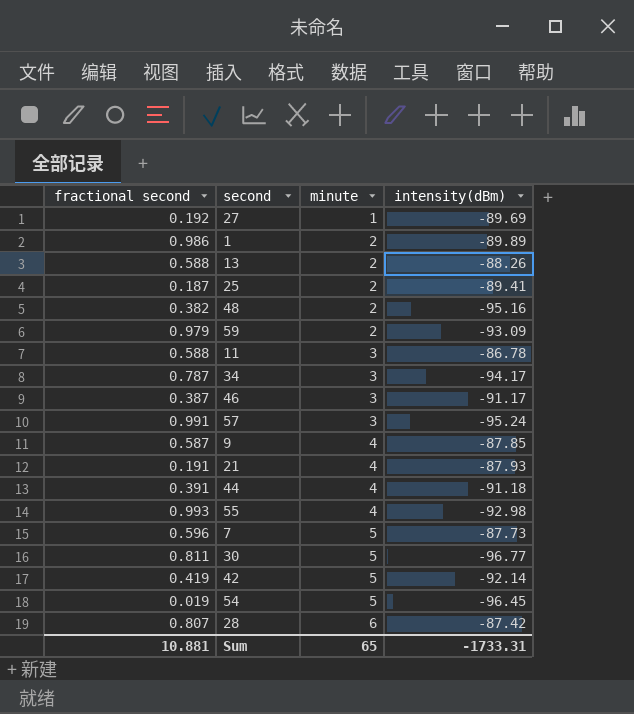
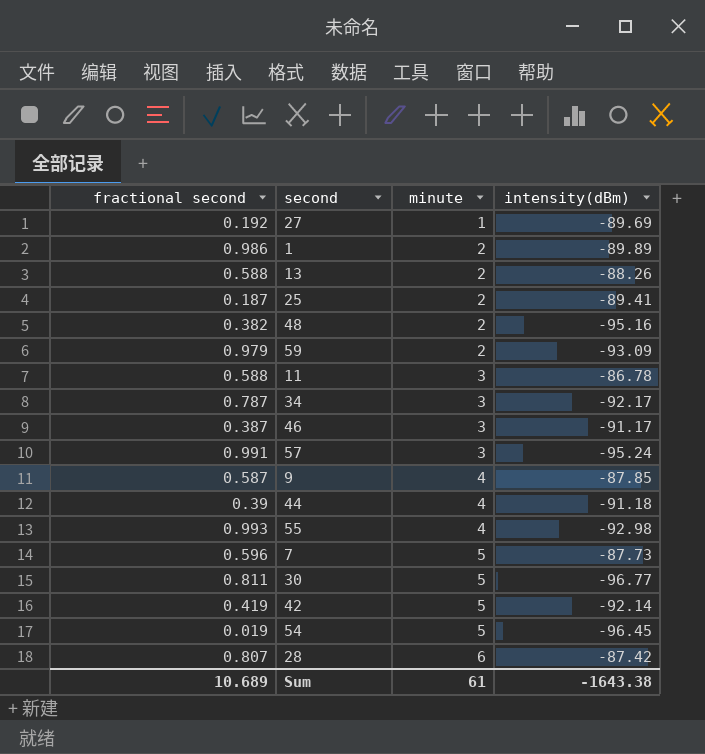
row 21: 0.191 | 4 | -87.93 -> none
34 | intensity(dBm): -94.17 -> -92.17
44 | fractional second: 0.391 -> 0.39
Sum | fractional second: 10.881 -> 10.689
Sum | minute: 65 -> 61
Sum | intensity(dBm): -1733.31 -> -1643.38

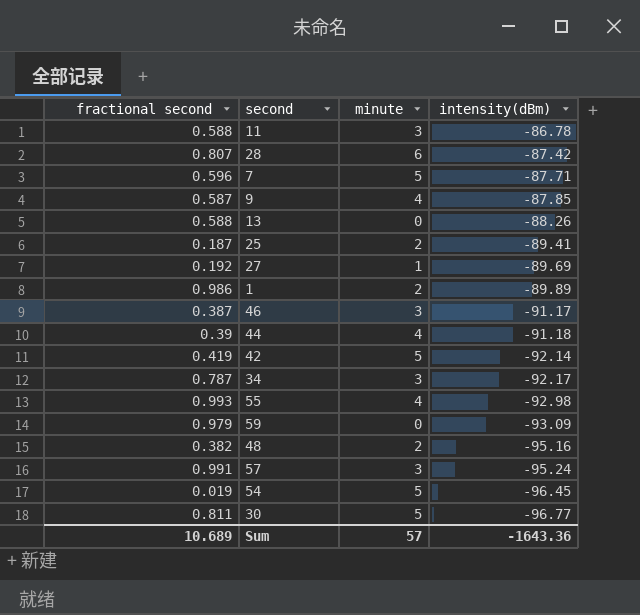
row order: minute ascending -> intensity(dBm) descending
7 | intensity(dBm): -87.73 -> -87.71
13 | minute: 2 -> 0
59 | minute: 2 -> 0
Sum | minute: 61 -> 57
Sum | intensity(dBm): -1643.38 -> -1643.36

